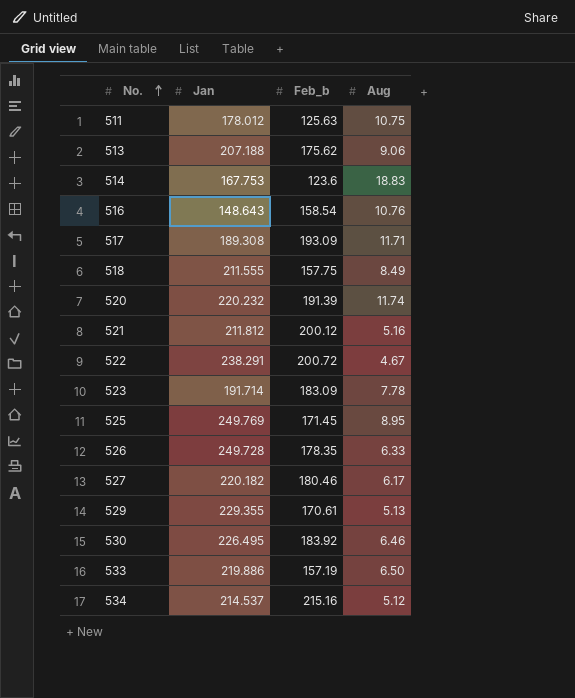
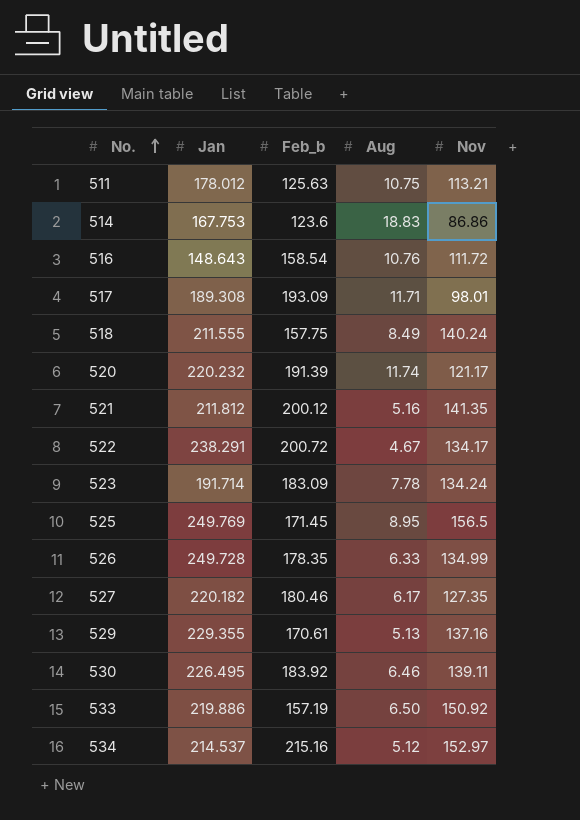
column Nov | position: none -> 5
row 513: 207.188 | 175.62 | 9.06 -> none

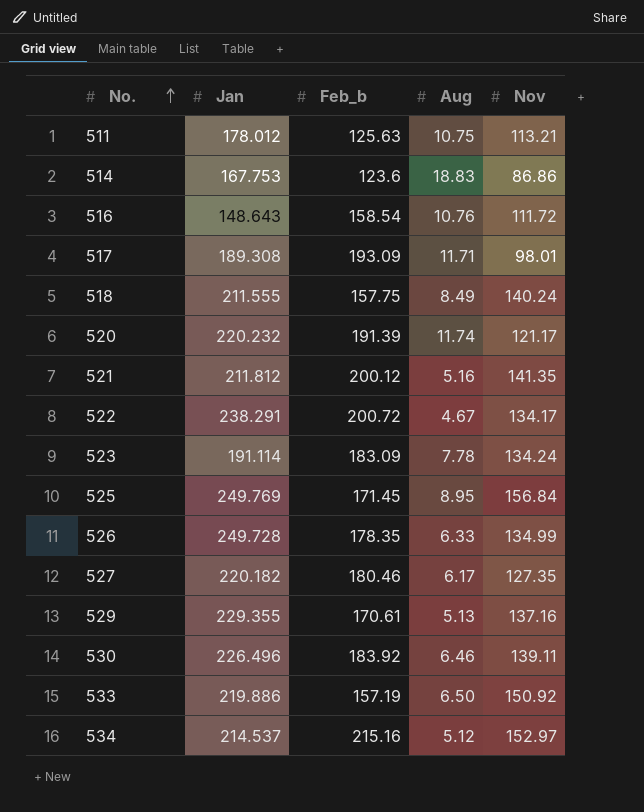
523 | Jan: 191.714 -> 191.114
525 | Nov: 156.5 -> 156.84
530 | Jan: 226.495 -> 226.496

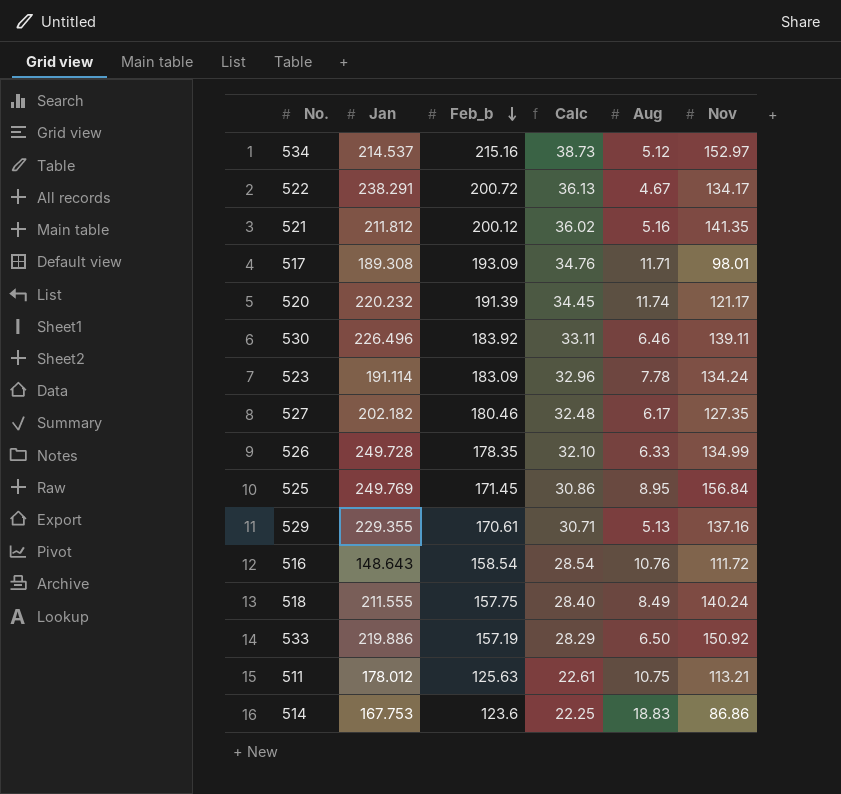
row order: No. ascending -> Feb_b descending
column Calc | formula: none -> [Feb_b] * 0.18
527 | Jan: 220.182 -> 202.182

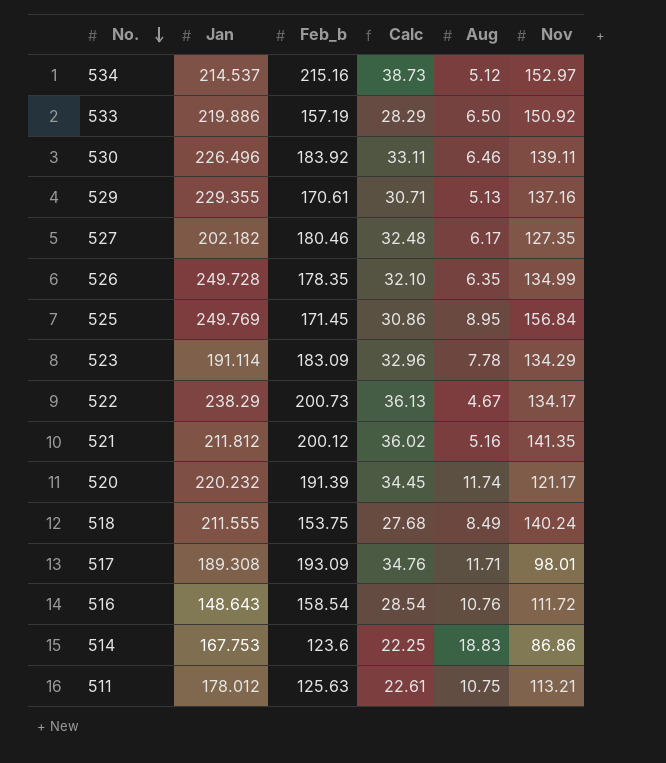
row order: Feb_b descending -> No. descending
526 | Aug: 6.33 -> 6.35
523 | Nov: 134.24 -> 134.29
522 | Jan: 238.291 -> 238.29
522 | Feb_b: 200.72 -> 200.73
518 | Feb_b: 157.75 -> 153.75
518 | Calc: 28.40 -> 27.68

